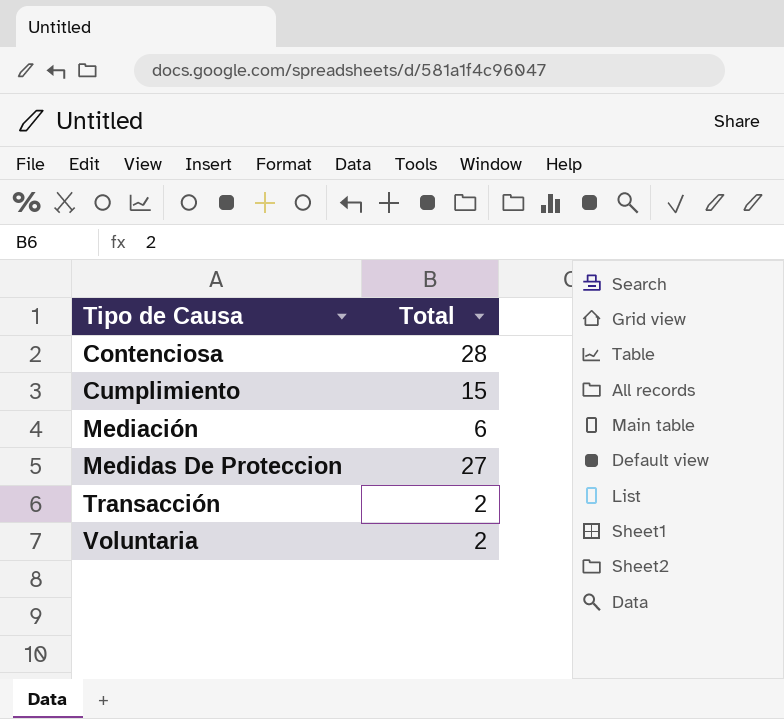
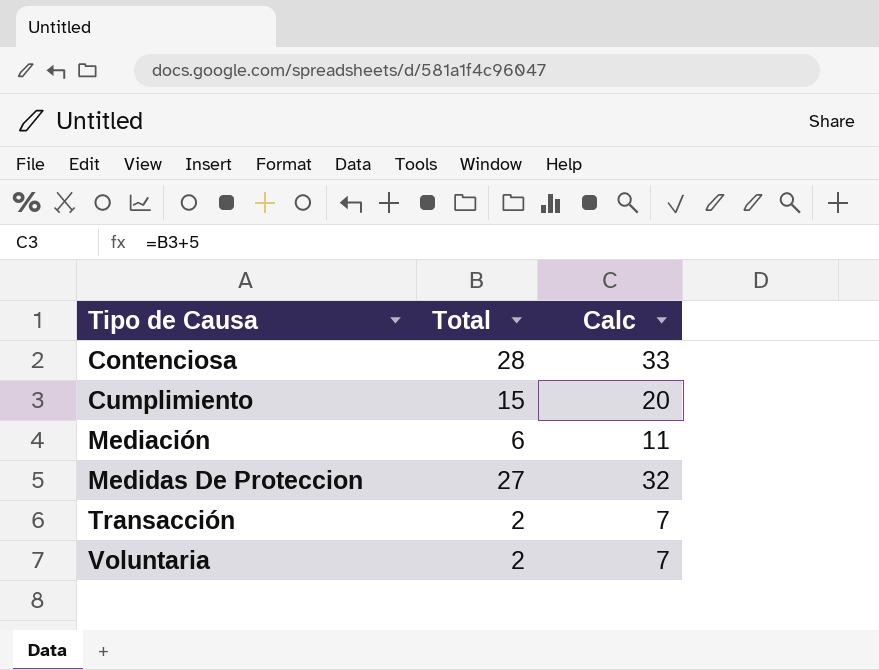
column Calc | formula: none -> [Total] + 5

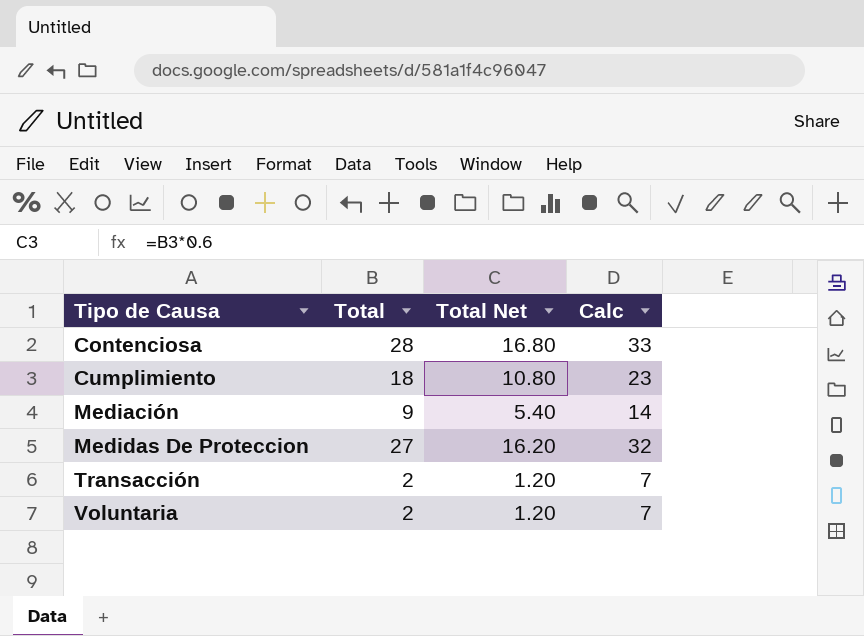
column Total Net | formula: none -> [Total] * 0.6
Cumplimiento | Total: 15 -> 18
Cumplimiento | Calc: 20 -> 23
Mediación | Total: 6 -> 9
Mediación | Calc: 11 -> 14

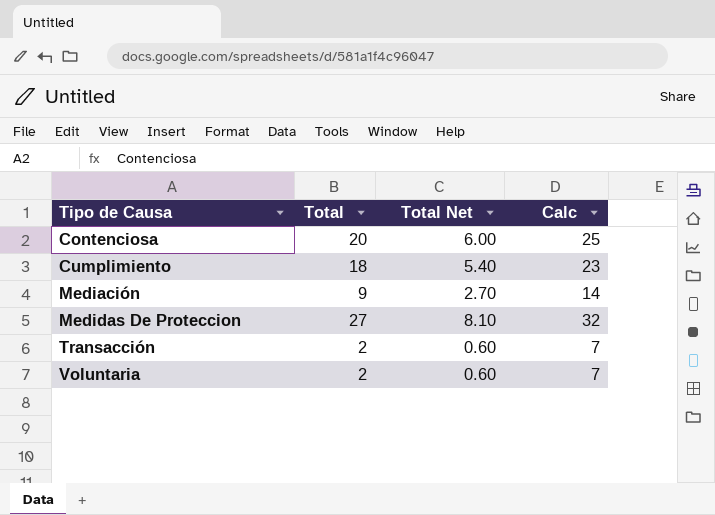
column Total Net | formula: [Total] * 0.6 -> [Total] * 0.3
Contenciosa | Total: 28 -> 20
Contenciosa | Calc: 33 -> 25

